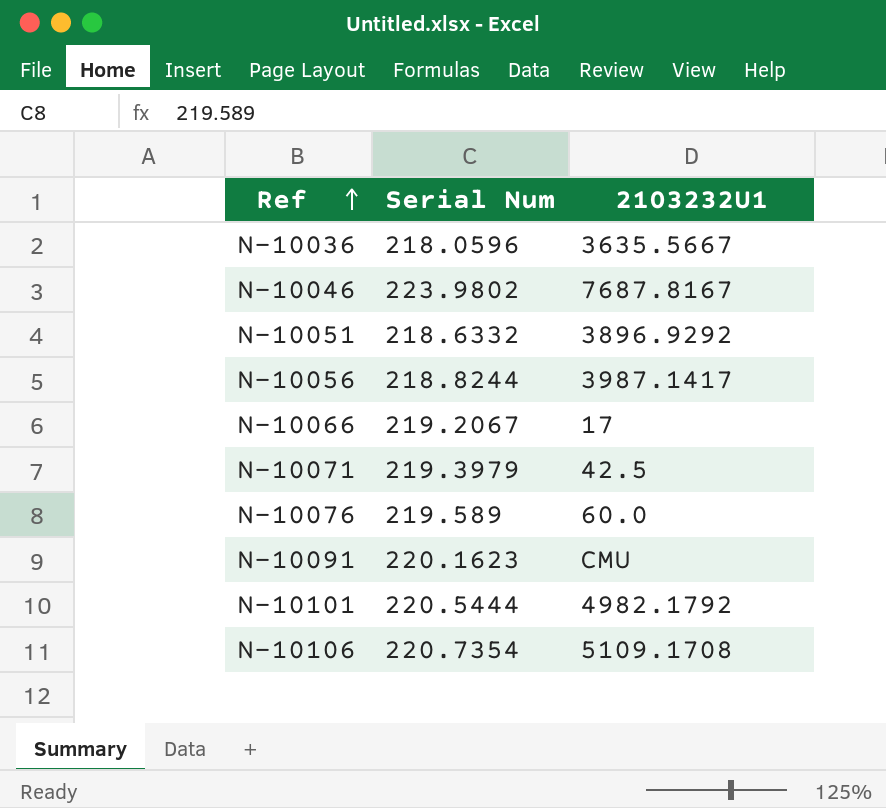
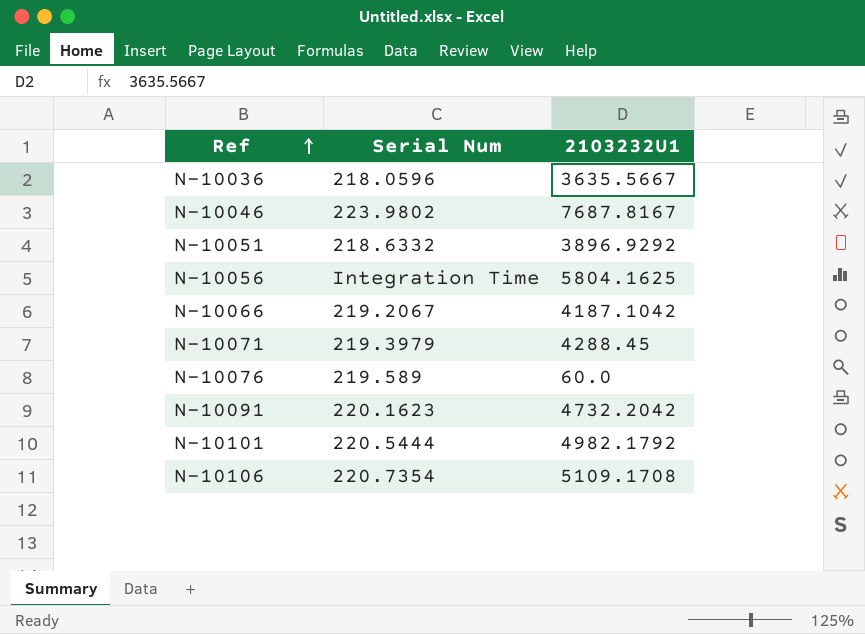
N-10056 | Serial Num: 218.8244 -> Integration Time
N-10056 | 2103232U1: 3987.1417 -> 5804.1625
N-10066 | 2103232U1: 17 -> 4187.1042
N-10071 | 2103232U1: 42.5 -> 4288.45
N-10091 | 2103232U1: CMU -> 4732.2042

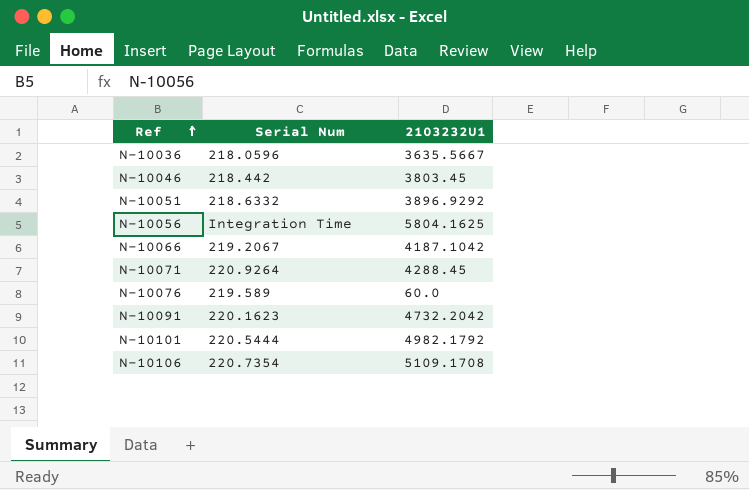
N-10046 | Serial Num: 223.9802 -> 218.442
N-10046 | 2103232U1: 7687.8167 -> 3803.45
N-10071 | Serial Num: 219.3979 -> 220.9264

